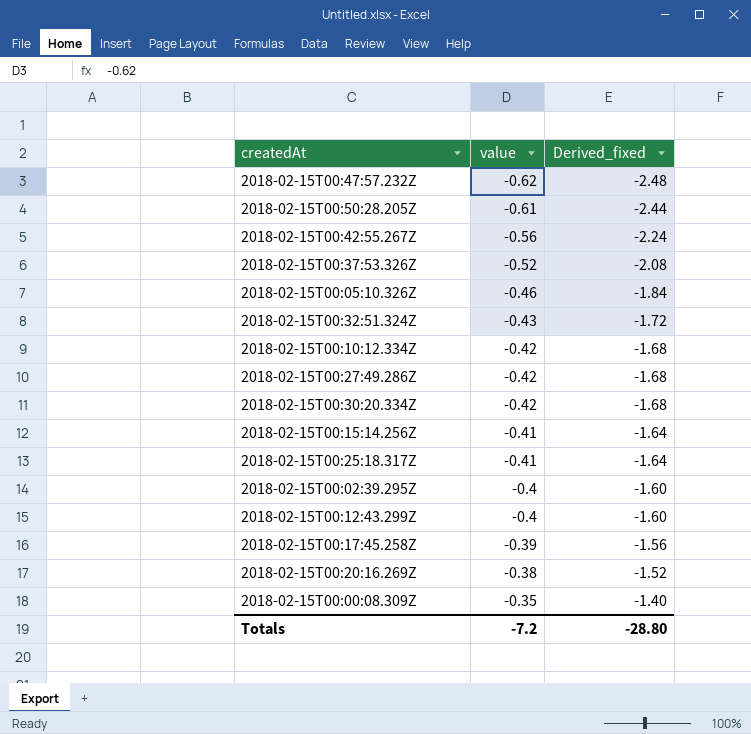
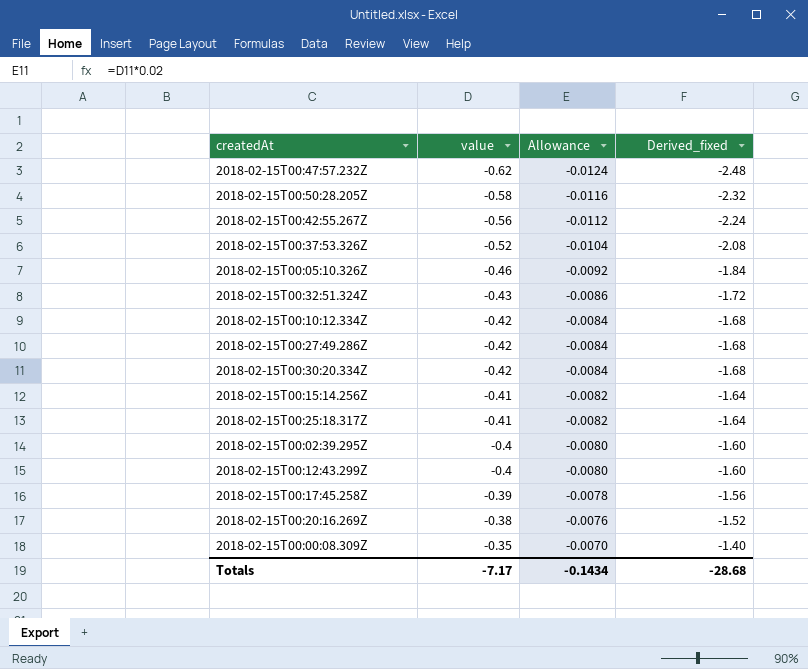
column Allowance | formula: none -> [value] * 0.02
2018-02-15T00:50:28.205Z | value: -0.61 -> -0.58
2018-02-15T00:50:28.205Z | Derived_fixed: -2.44 -> -2.32
Totals | value: -7.2 -> -7.17
Totals | Derived_fixed: -28.80 -> -28.68

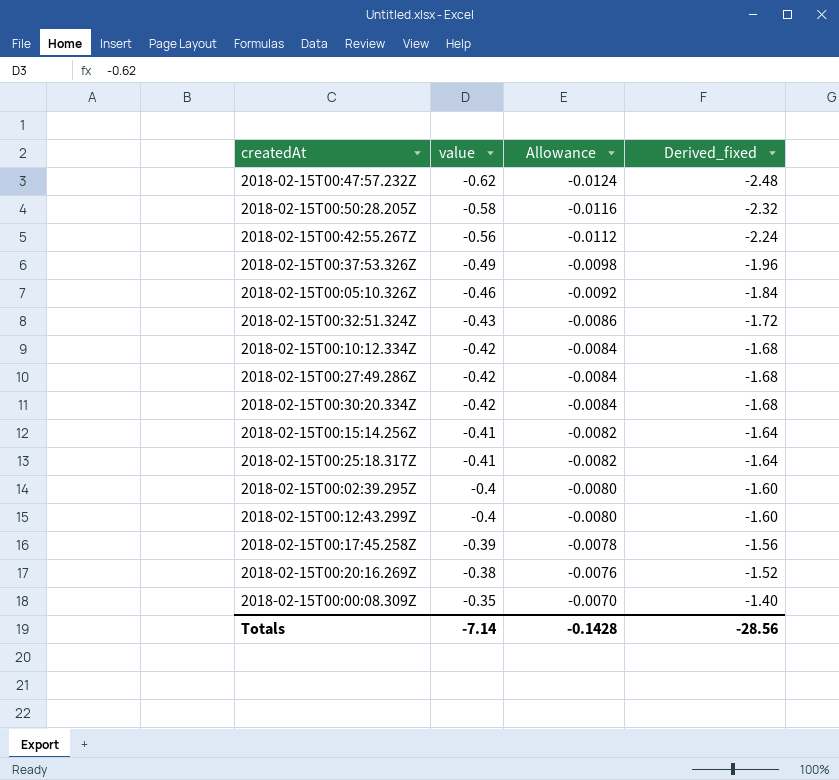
2018-02-15T00:37:53.326Z | value: -0.52 -> -0.49
2018-02-15T00:37:53.326Z | Allowance: -0.0104 -> -0.0098
2018-02-15T00:37:53.326Z | Derived_fixed: -2.08 -> -1.96
Totals | value: -7.17 -> -7.14
Totals | Allowance: -0.1434 -> -0.1428
Totals | Derived_fixed: -28.68 -> -28.56

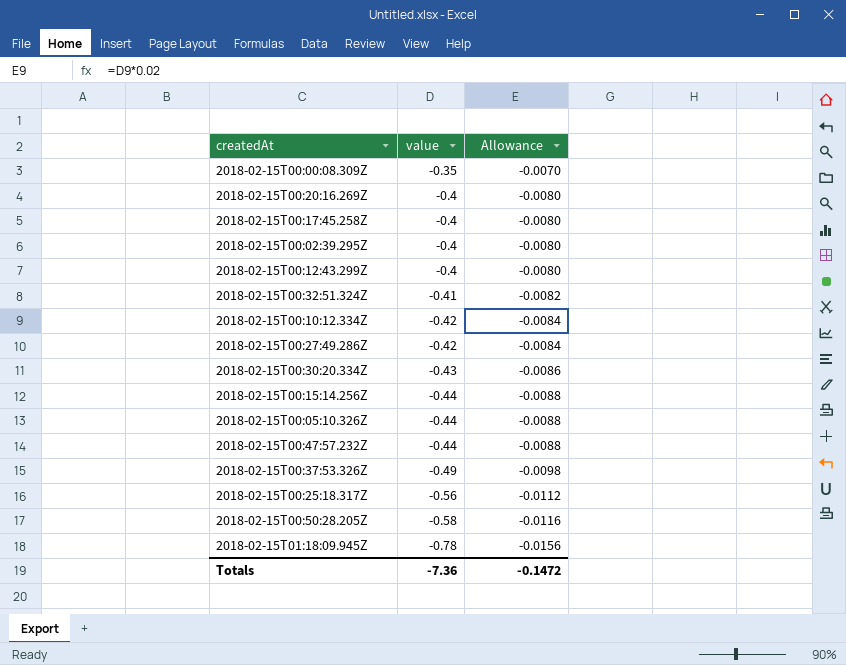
row order: value ascending -> value descending
column Derived_fixed | formula: [value] * 4 -> none
row 2018-02-15T00:42:55.267Z: -0.56 | -0.0112 | -2.24 -> none
2018-02-15T00:20:16.269Z | value: -0.38 -> -0.4
2018-02-15T00:20:16.269Z | Allowance: -0.0076 -> -0.0080
2018-02-15T00:17:45.258Z | value: -0.39 -> -0.4
2018-02-15T00:17:45.258Z | Allowance: -0.0078 -> -0.0080
2018-02-15T00:32:51.324Z | value: -0.43 -> -0.41
2018-02-15T00:32:51.324Z | Allowance: -0.0086 -> -0.0082
2018-02-15T00:30:20.334Z | value: -0.42 -> -0.43
2018-02-15T00:30:20.334Z | Allowance: -0.0084 -> -0.0086
2018-02-15T00:15:14.256Z | value: -0.41 -> -0.44
2018-02-15T00:15:14.256Z | Allowance: -0.0082 -> -0.0088
2018-02-15T00:05:10.326Z | value: -0.46 -> -0.44
2018-02-15T00:05:10.326Z | Allowance: -0.0092 -> -0.0088
2018-02-15T00:47:57.232Z | value: -0.62 -> -0.44
2018-02-15T00:47:57.232Z | Allowance: -0.0124 -> -0.0088
2018-02-15T00:25:18.317Z | value: -0.41 -> -0.56
2018-02-15T00:25:18.317Z | Allowance: -0.0082 -> -0.0112
row 2018-02-15T01:18:09.945Z: none -> -0.78 | -0.0156
Totals | value: -7.14 -> -7.36
Totals | Allowance: -0.1428 -> -0.1472

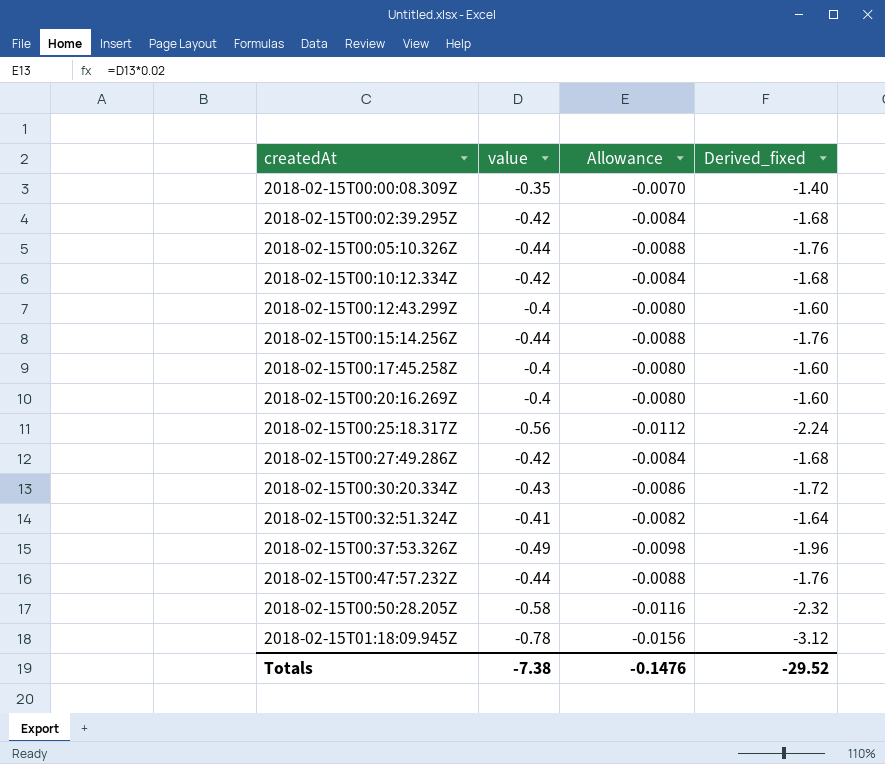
row order: value descending -> createdAt ascending
column Derived_fixed | formula: none -> [value] * 4
2018-02-15T00:02:39.295Z | value: -0.4 -> -0.42
2018-02-15T00:02:39.295Z | Allowance: -0.0080 -> -0.0084
Totals | value: -7.36 -> -7.38
Totals | Allowance: -0.1472 -> -0.1476

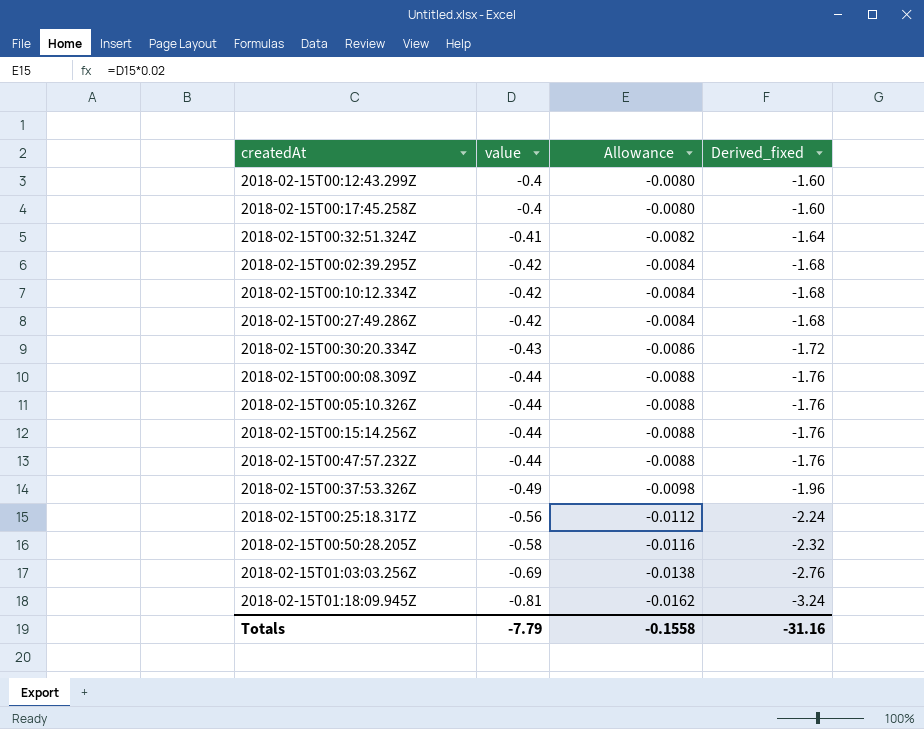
row order: createdAt ascending -> value descending
row 2018-02-15T00:20:16.269Z: -0.4 | -0.0080 | -1.60 -> none
2018-02-15T00:00:08.309Z | value: -0.35 -> -0.44
2018-02-15T00:00:08.309Z | Allowance: -0.0070 -> -0.0088
2018-02-15T00:00:08.309Z | Derived_fixed: -1.40 -> -1.76
row 2018-02-15T01:03:03.256Z: none -> -0.69 | -0.0138 | -2.76
2018-02-15T01:18:09.945Z | value: -0.78 -> -0.81
2018-02-15T01:18:09.945Z | Allowance: -0.0156 -> -0.0162
2018-02-15T01:18:09.945Z | Derived_fixed: -3.12 -> -3.24
Totals | value: -7.38 -> -7.79
Totals | Allowance: -0.1476 -> -0.1558
Totals | Derived_fixed: -29.52 -> -31.16

